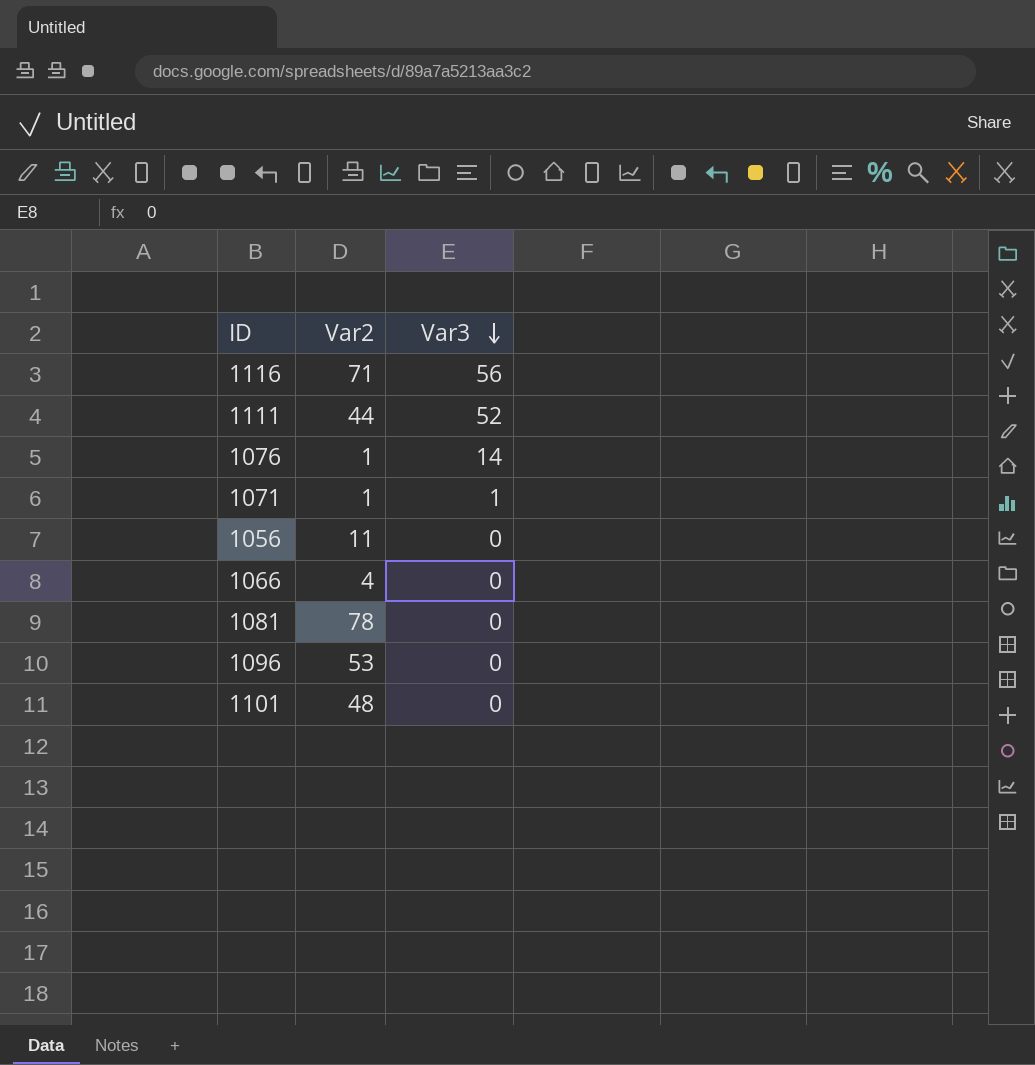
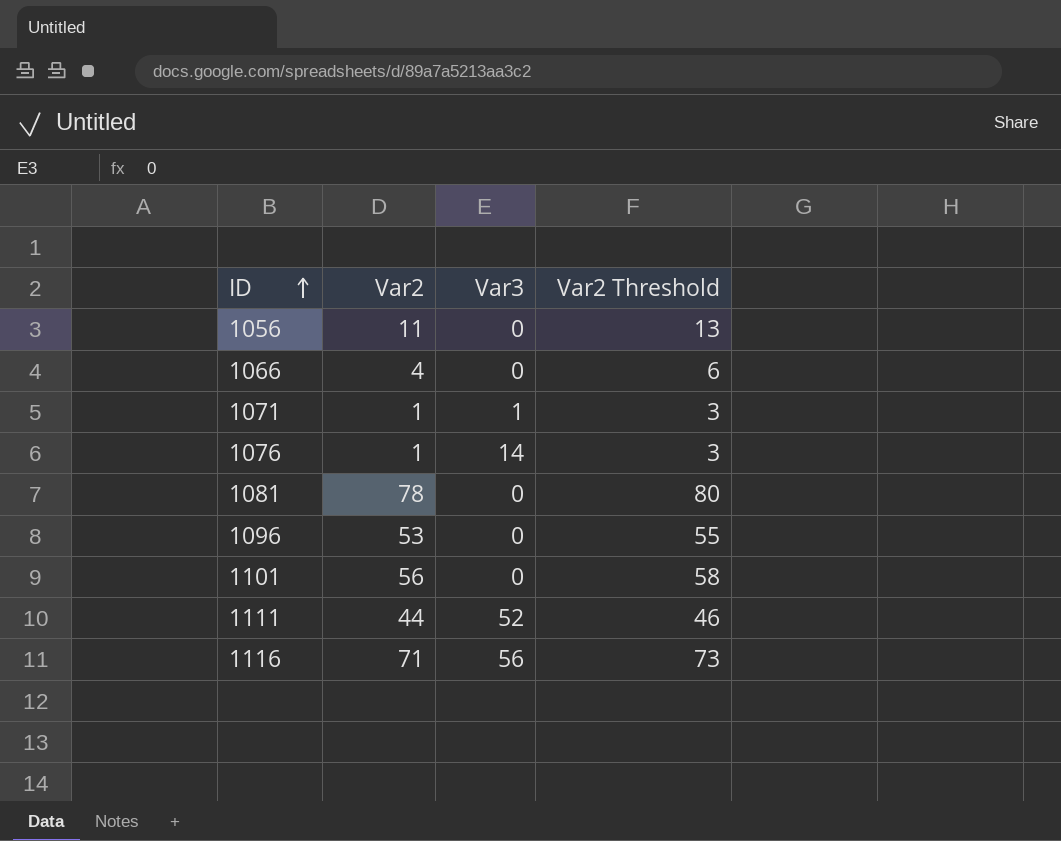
row order: Var3 descending -> ID ascending
column Var2 Threshold | formula: none -> [Var2] + 2
1101 | Var2: 48 -> 56

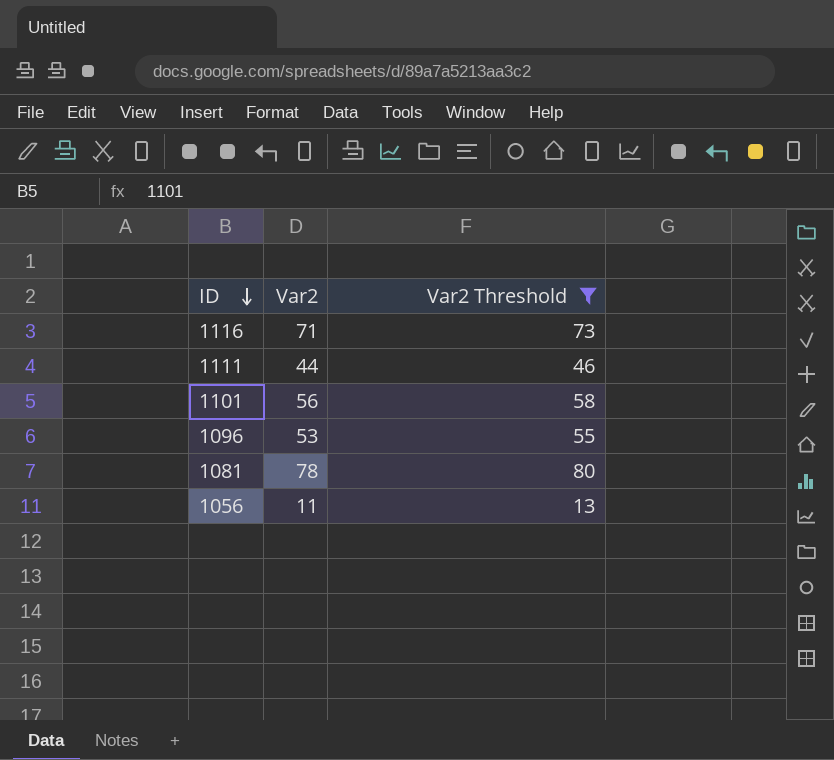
filter: none -> Var2 Threshold >= 13
row order: ID ascending -> ID descending
column Var3 | position: 3 -> none

